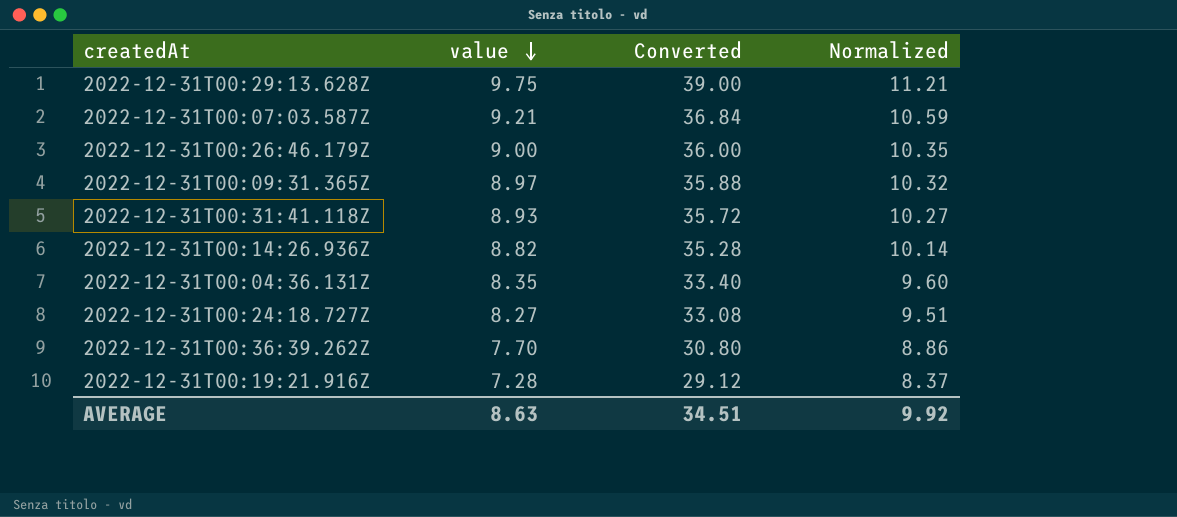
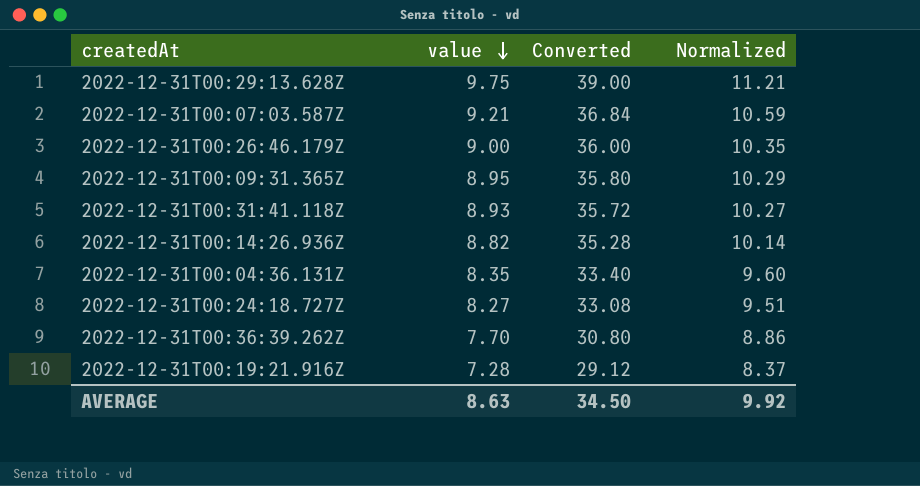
2022-12-31T00:09:31.365Z | value: 8.97 -> 8.95
2022-12-31T00:09:31.365Z | Converted: 35.88 -> 35.80
2022-12-31T00:09:31.365Z | Normalized: 10.32 -> 10.29
AVERAGE | Converted: 34.51 -> 34.50

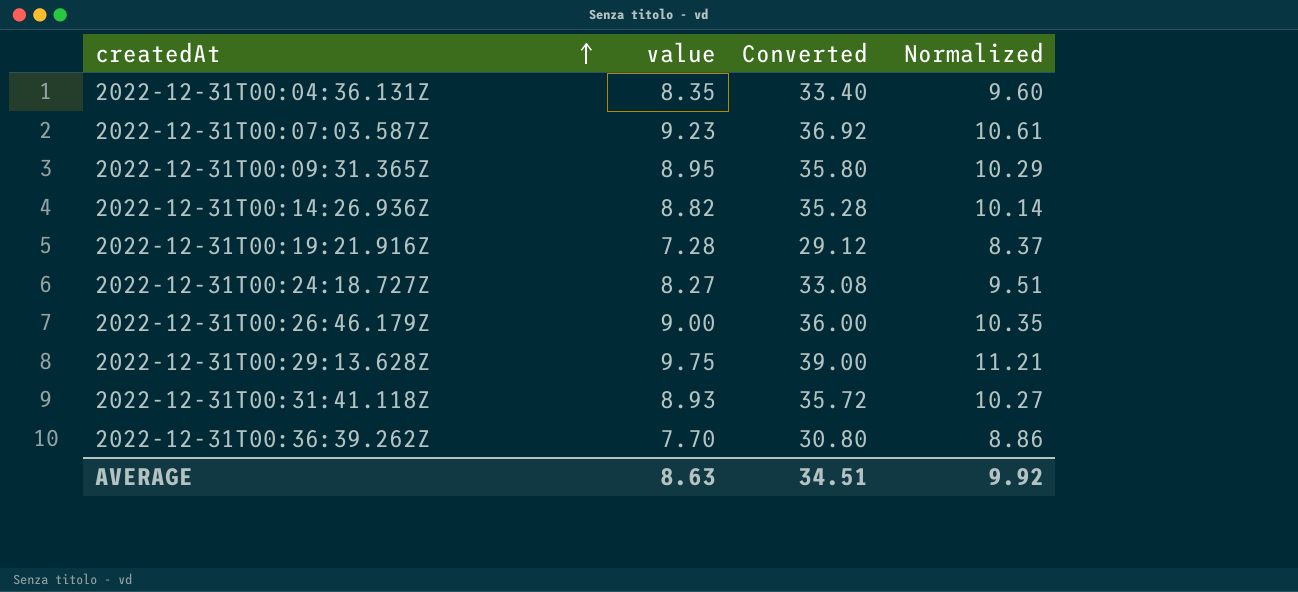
row order: value descending -> createdAt ascending
2022-12-31T00:07:03.587Z | value: 9.21 -> 9.23
2022-12-31T00:07:03.587Z | Converted: 36.84 -> 36.92
2022-12-31T00:07:03.587Z | Normalized: 10.59 -> 10.61
AVERAGE | Converted: 34.50 -> 34.51

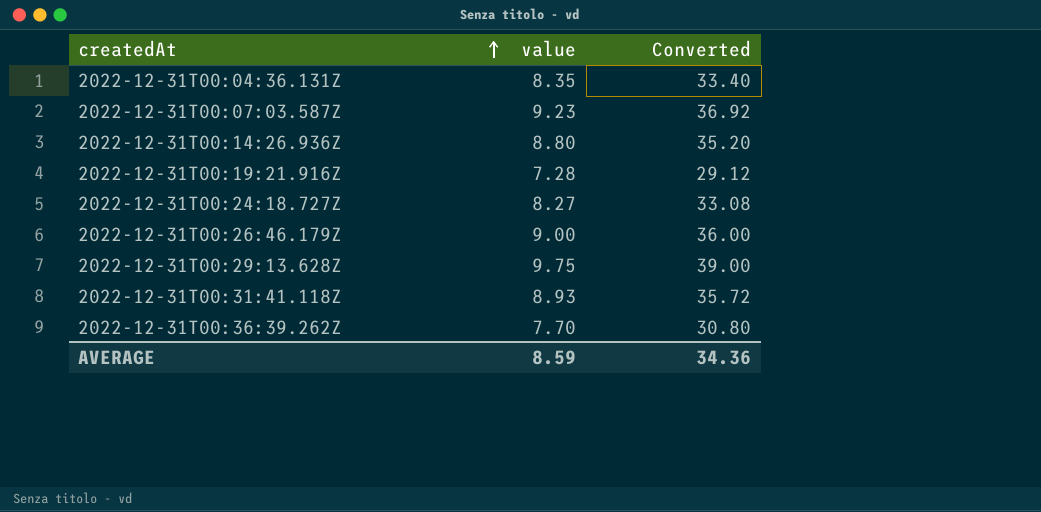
column Normalized | formula: [value] * 1.15 -> none
row 2022-12-31T00:09:31.365Z: 8.95 | 35.80 | 10.29 -> none
2022-12-31T00:14:26.936Z | value: 8.82 -> 8.80
2022-12-31T00:14:26.936Z | Converted: 35.28 -> 35.20
AVERAGE | value: 8.63 -> 8.59
AVERAGE | Converted: 34.51 -> 34.36

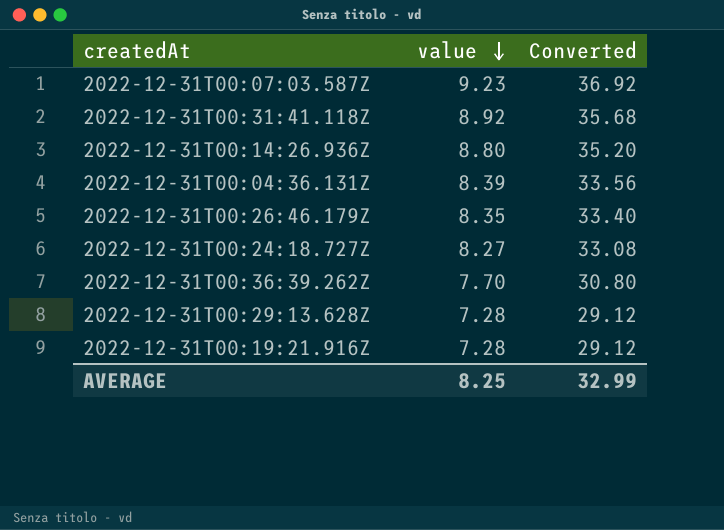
row order: createdAt ascending -> value descending
2022-12-31T00:31:41.118Z | value: 8.93 -> 8.92
2022-12-31T00:31:41.118Z | Converted: 35.72 -> 35.68
2022-12-31T00:04:36.131Z | value: 8.35 -> 8.39
2022-12-31T00:04:36.131Z | Converted: 33.40 -> 33.56
2022-12-31T00:26:46.179Z | value: 9.00 -> 8.35
2022-12-31T00:26:46.179Z | Converted: 36.00 -> 33.40
2022-12-31T00:29:13.628Z | value: 9.75 -> 7.28
2022-12-31T00:29:13.628Z | Converted: 39.00 -> 29.12
AVERAGE | value: 8.59 -> 8.25
AVERAGE | Converted: 34.36 -> 32.99

